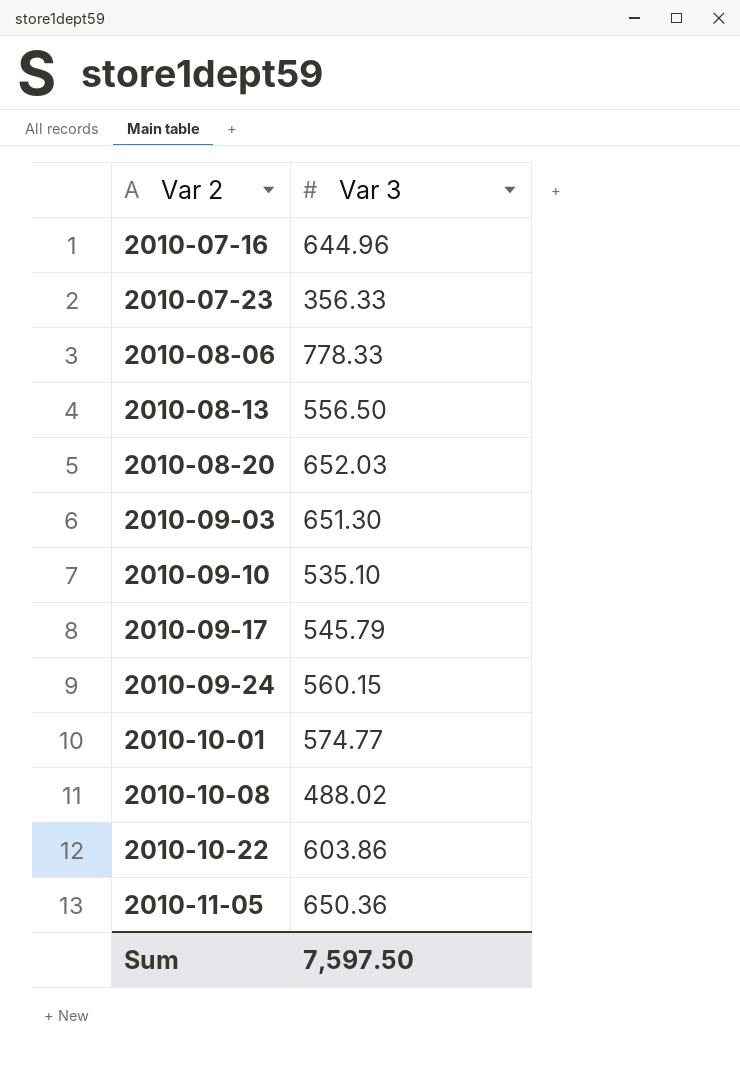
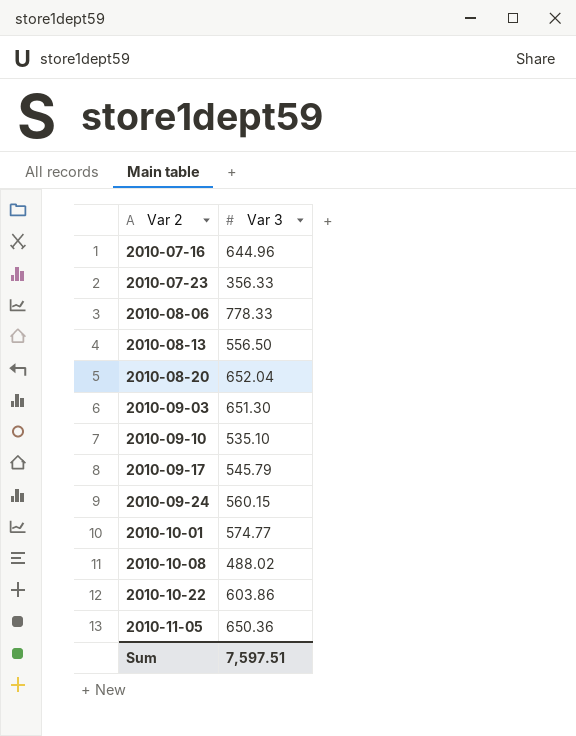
2010-08-20 | Var 3: 652.03 -> 652.04
Sum | Var 3: 7,597.50 -> 7,597.51

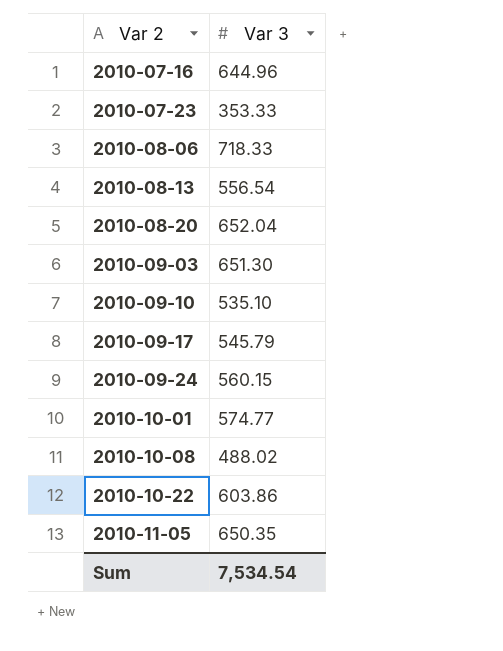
2010-07-23 | Var 3: 356.33 -> 353.33
2010-08-06 | Var 3: 778.33 -> 718.33
2010-08-13 | Var 3: 556.50 -> 556.54
2010-11-05 | Var 3: 650.36 -> 650.35
Sum | Var 3: 7,597.51 -> 7,534.54

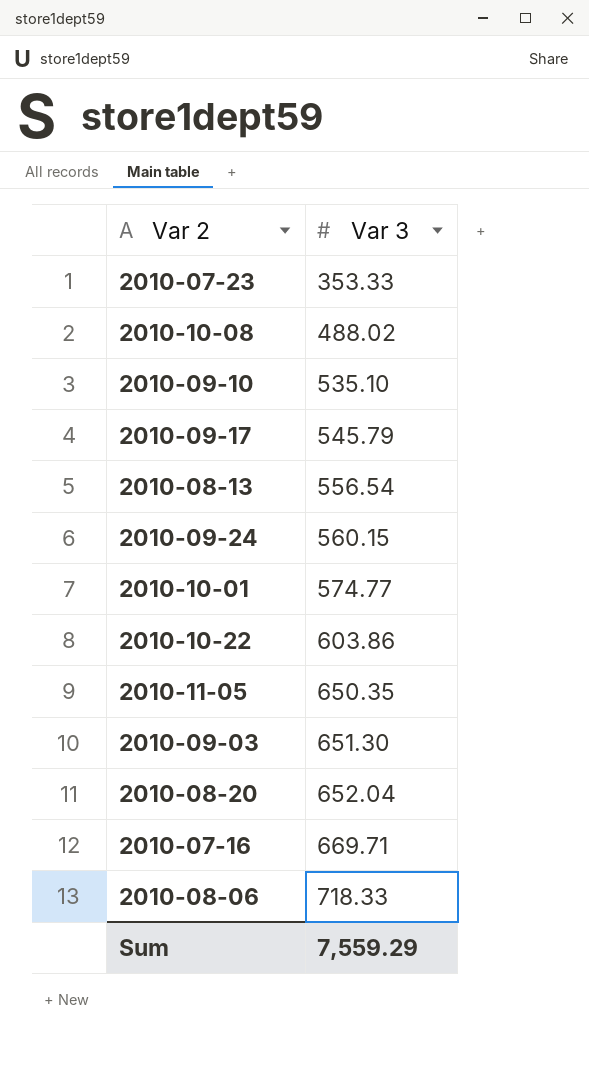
row order: Var 2 ascending -> Var 3 ascending
2010-07-16 | Var 3: 644.96 -> 669.71
Sum | Var 3: 7,534.54 -> 7,559.29

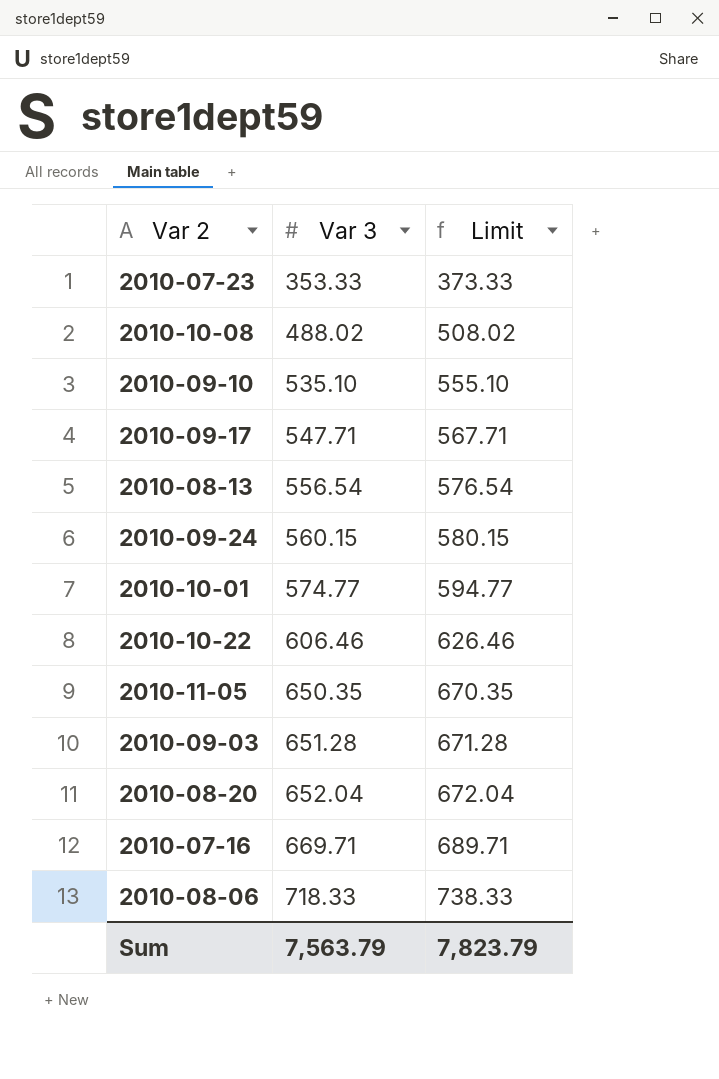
column Limit | formula: none -> [Var 3] + 20
2010-09-17 | Var 3: 545.79 -> 547.71
2010-10-22 | Var 3: 603.86 -> 606.46
2010-09-03 | Var 3: 651.30 -> 651.28
Sum | Var 3: 7,559.29 -> 7,563.79

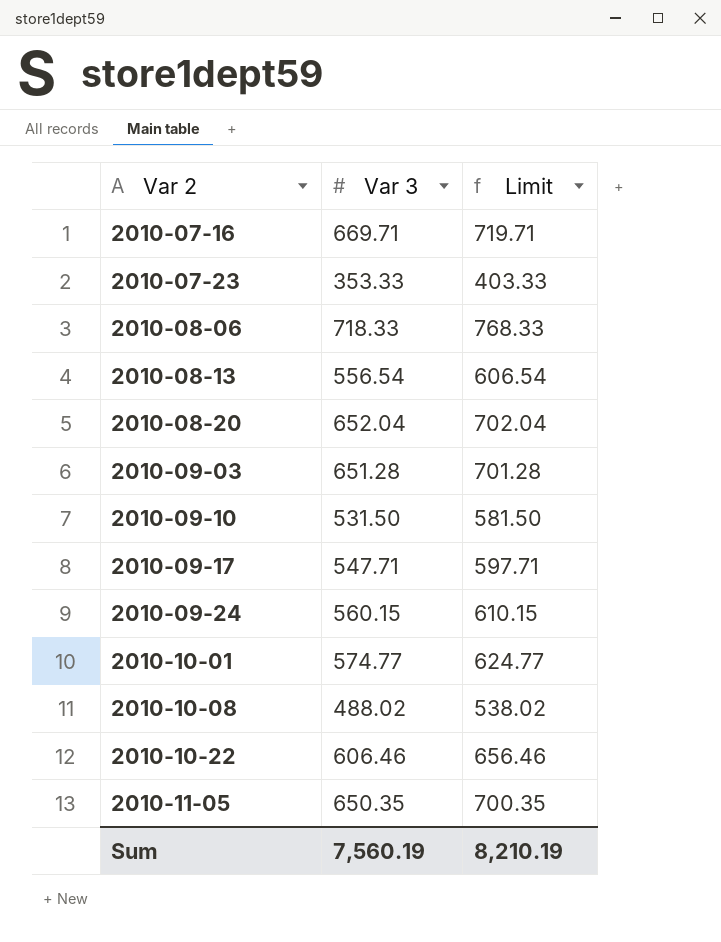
row order: Var 3 ascending -> Var 2 ascending
column Limit | formula: [Var 3] + 20 -> [Var 3] + 50
2010-09-10 | Var 3: 535.10 -> 531.50
Sum | Var 3: 7,563.79 -> 7,560.19
Sum | Limit: 7,823.79 -> 8,210.19

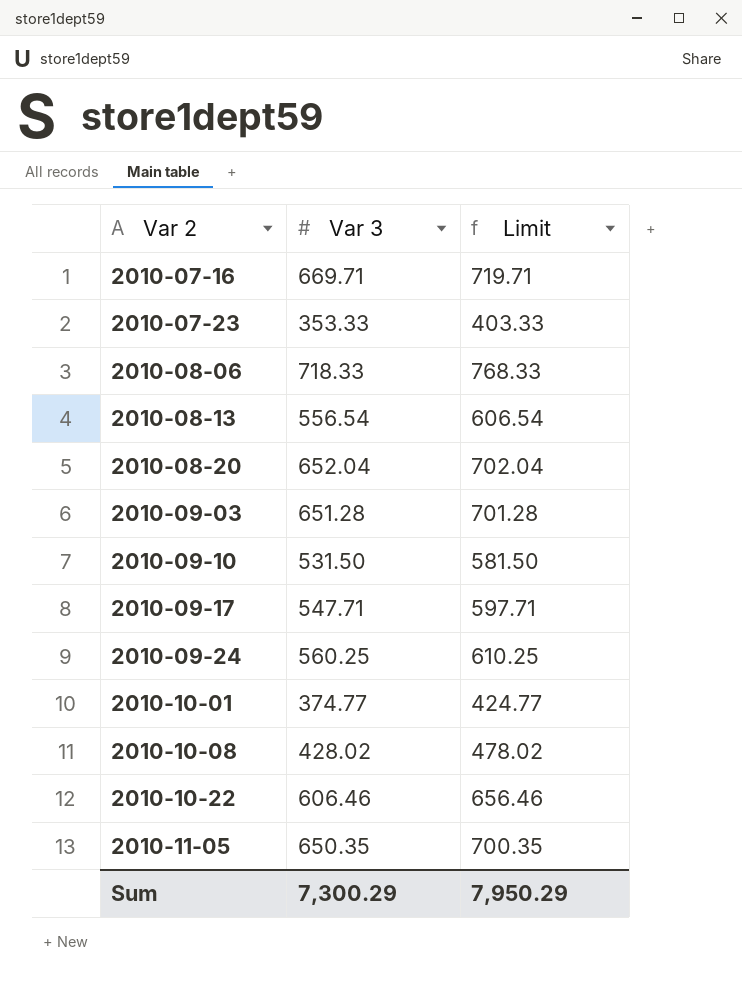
2010-09-24 | Var 3: 560.15 -> 560.25
2010-09-24 | Limit: 610.15 -> 610.25
2010-10-01 | Var 3: 574.77 -> 374.77
2010-10-01 | Limit: 624.77 -> 424.77
2010-10-08 | Var 3: 488.02 -> 428.02
2010-10-08 | Limit: 538.02 -> 478.02
Sum | Var 3: 7,560.19 -> 7,300.29
Sum | Limit: 8,210.19 -> 7,950.29

